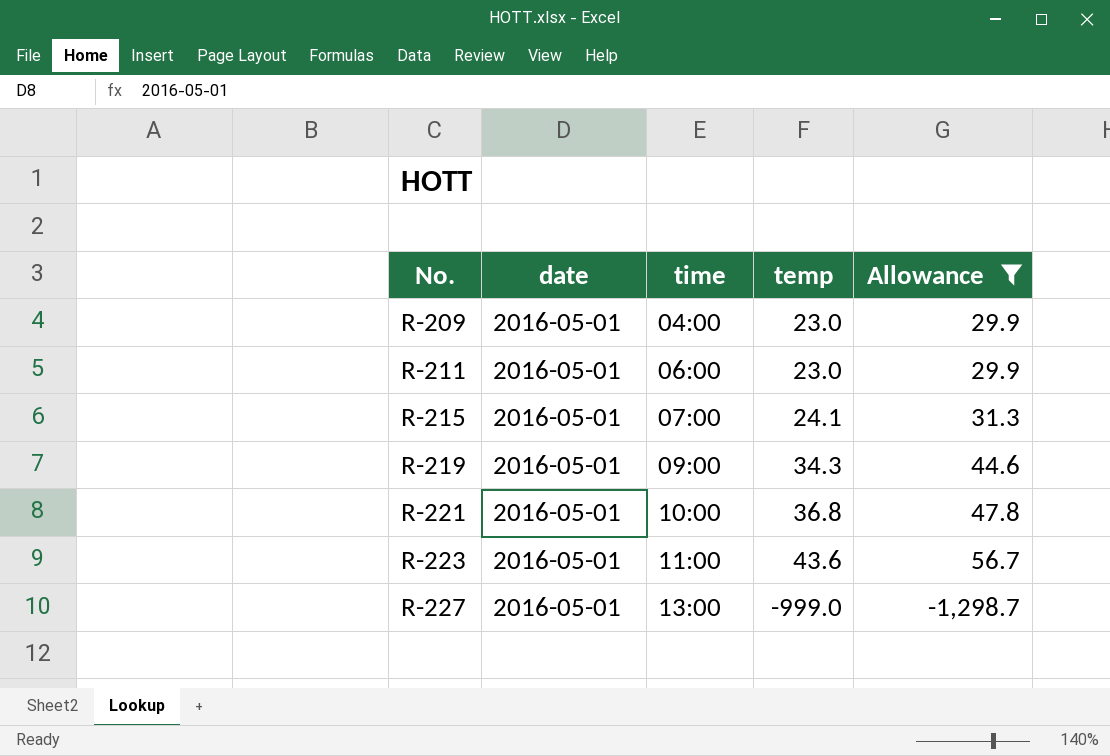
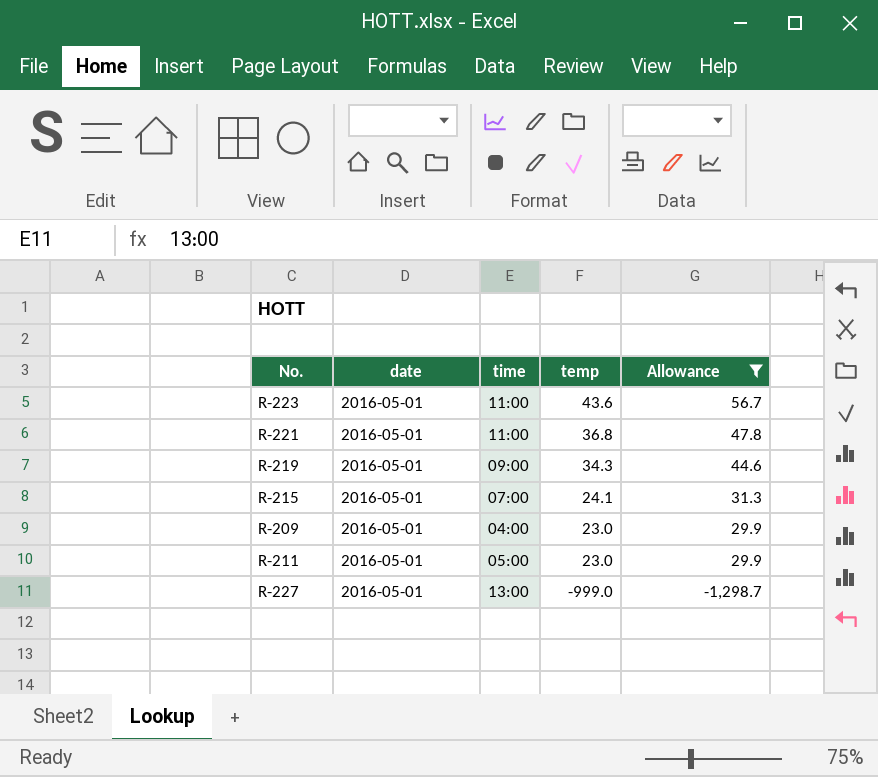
row order: No. ascending -> temp descending
R-221 | time: 10:00 -> 11:00
R-211 | time: 06:00 -> 05:00

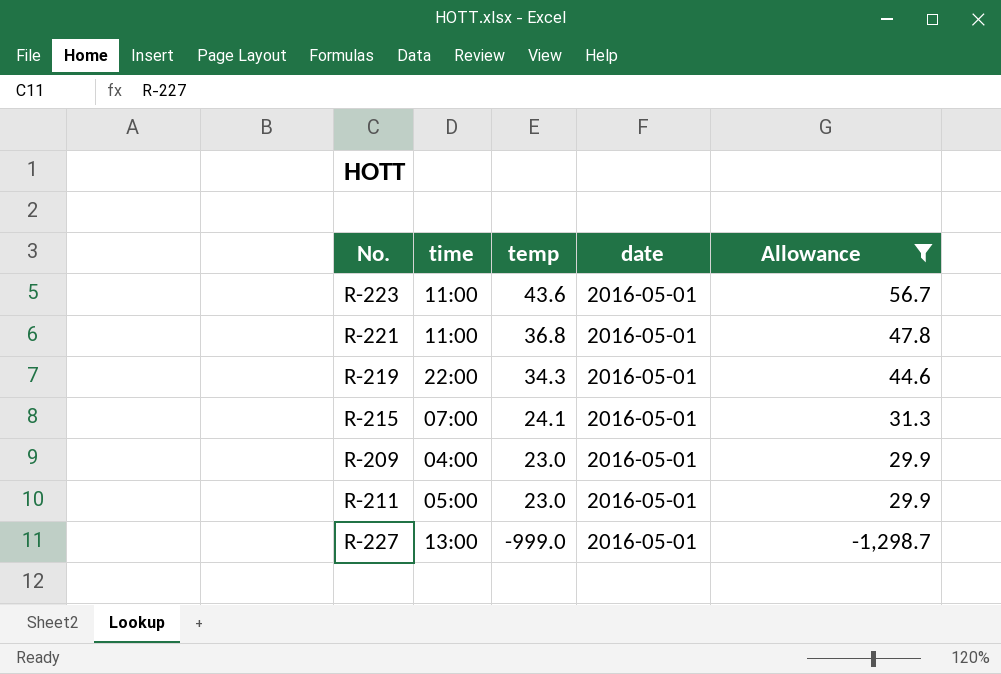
column date | position: 2 -> 4
R-219 | time: 09:00 -> 22:00

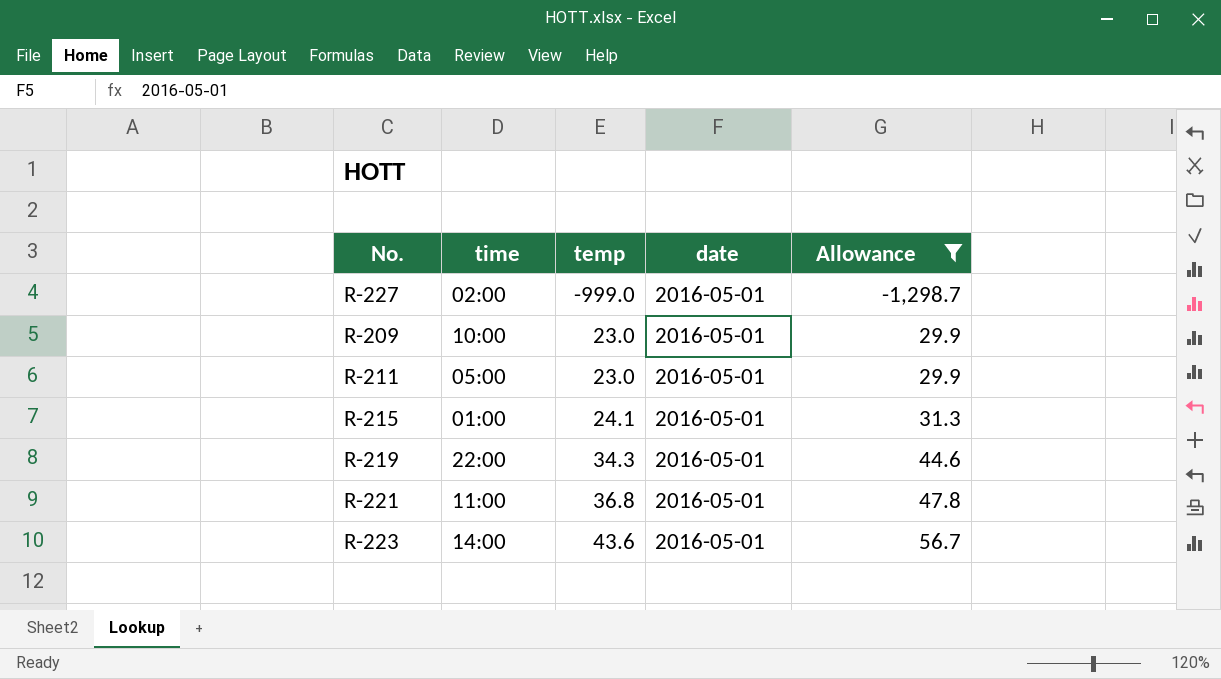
row order: temp descending -> temp ascending
R-227 | time: 13:00 -> 02:00
R-209 | time: 04:00 -> 10:00
R-215 | time: 07:00 -> 01:00
R-223 | time: 11:00 -> 14:00

